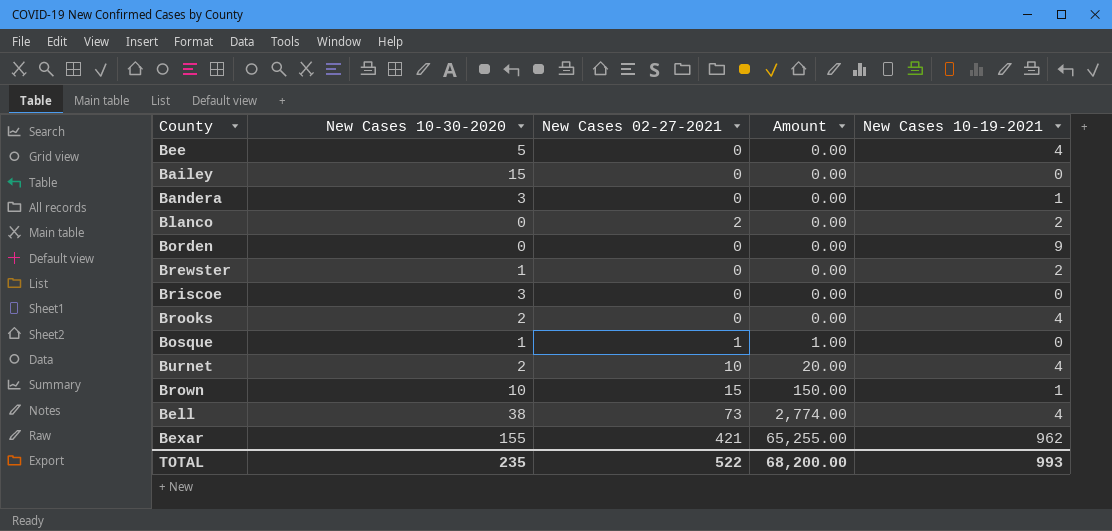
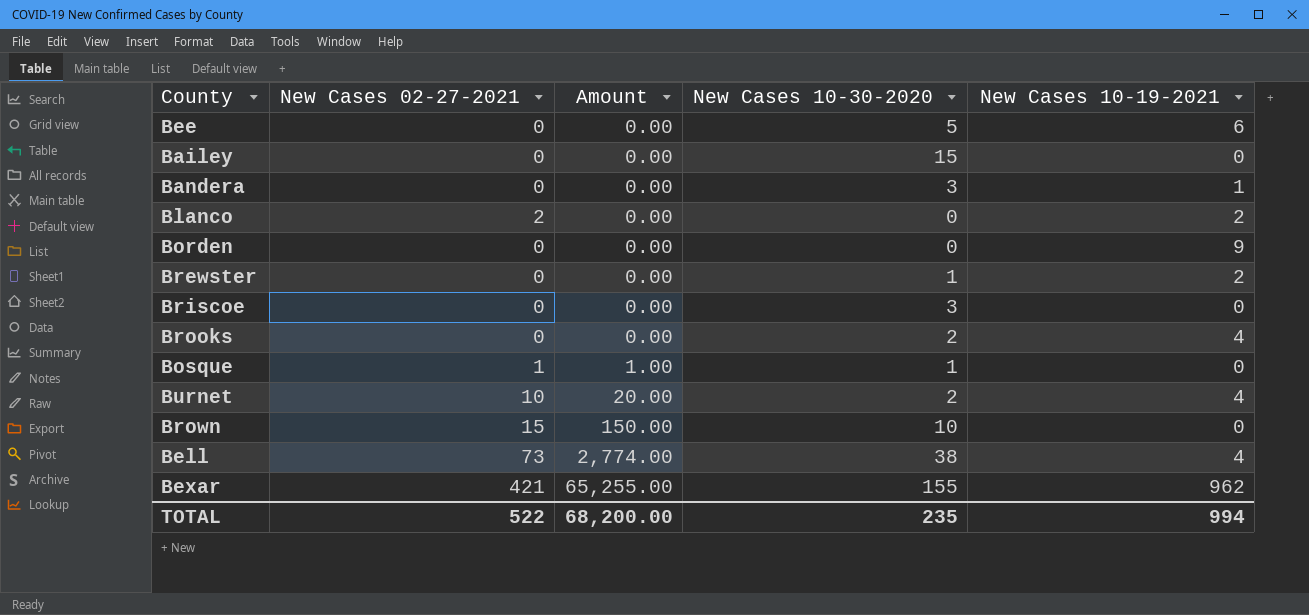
column New Cases 10-30-2020 | position: 2 -> 4
Bee | New Cases 10-19-2021: 4 -> 6
Brown | New Cases 10-19-2021: 1 -> 0
TOTAL | New Cases 10-19-2021: 993 -> 994

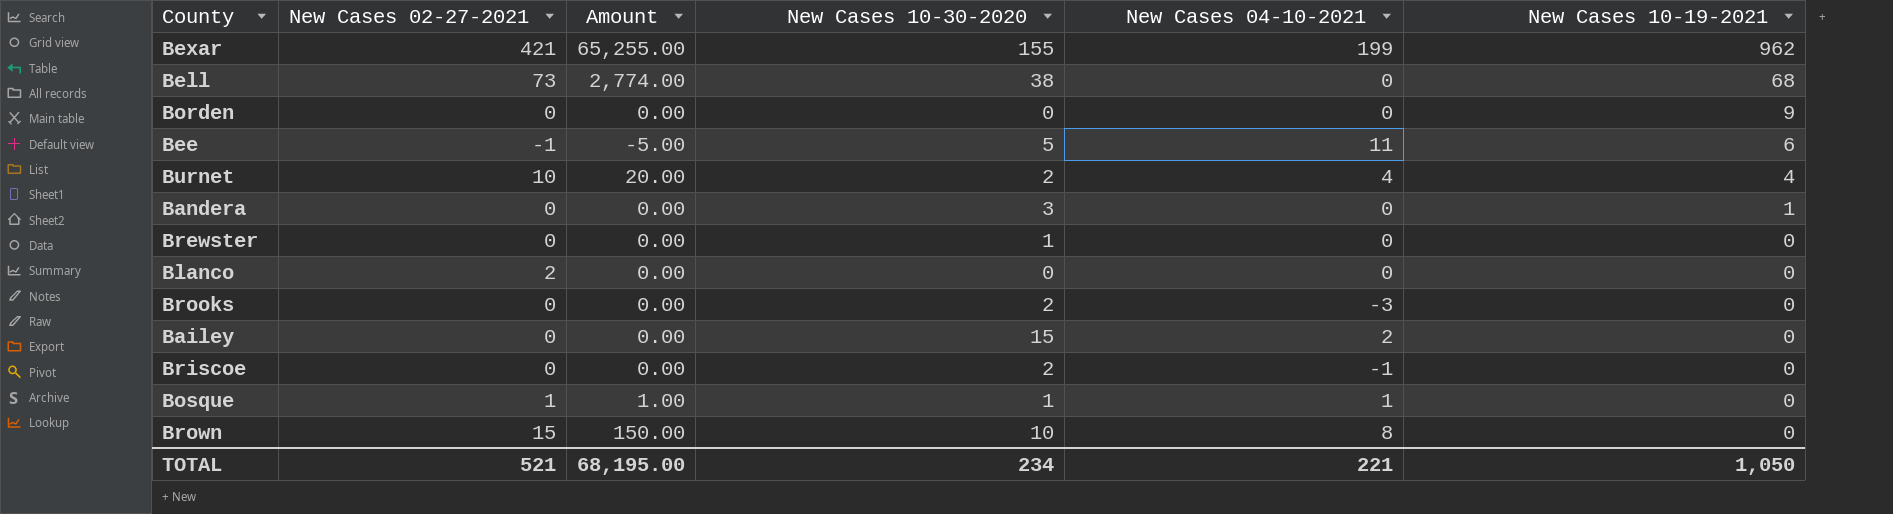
row order: Amount ascending -> New Cases 10-19-2021 descending
column New Cases 04-10-2021 | position: none -> 5
Bell | New Cases 10-19-2021: 4 -> 68
Bee | New Cases 02-27-2021: 0 -> -1
Bee | Amount: 0.00 -> -5.00
Brewster | New Cases 10-19-2021: 2 -> 0
Blanco | New Cases 10-19-2021: 2 -> 0
Brooks | New Cases 10-19-2021: 4 -> 0
Briscoe | New Cases 10-30-2020: 3 -> 2
TOTAL | New Cases 02-27-2021: 522 -> 521
TOTAL | Amount: 68,200.00 -> 68,195.00
TOTAL | New Cases 10-30-2020: 235 -> 234
TOTAL | New Cases 10-19-2021: 994 -> 1,050

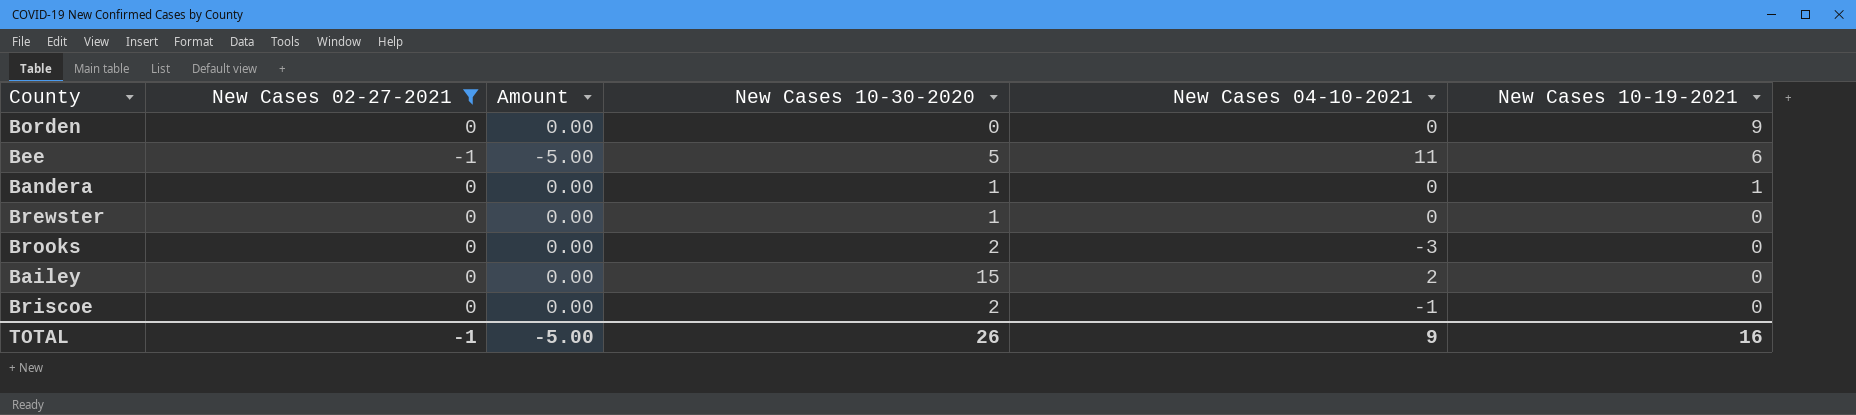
filter: none -> New Cases 02-27-2021 <= 0
Bandera | New Cases 10-30-2020: 3 -> 1
TOTAL | New Cases 02-27-2021: 521 -> -1
TOTAL | Amount: 68,195.00 -> -5.00
TOTAL | New Cases 10-30-2020: 234 -> 26
TOTAL | New Cases 04-10-2021: 221 -> 9
TOTAL | New Cases 10-19-2021: 1,050 -> 16

